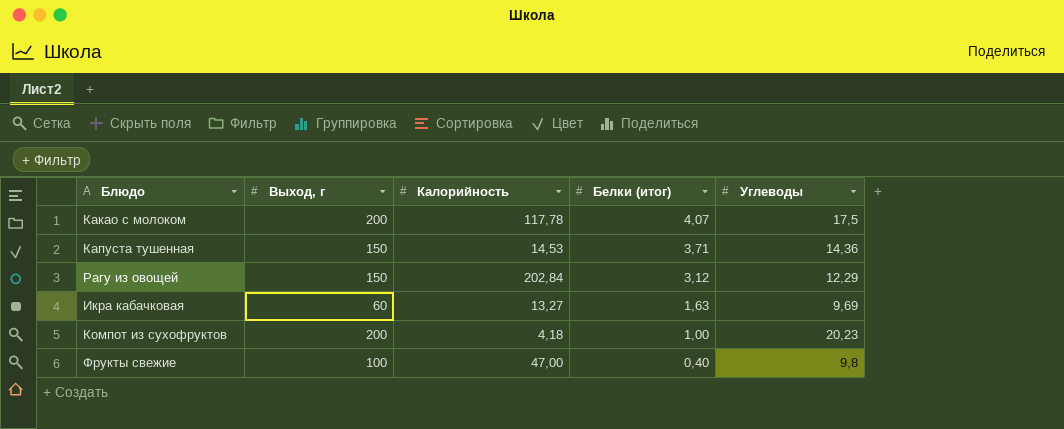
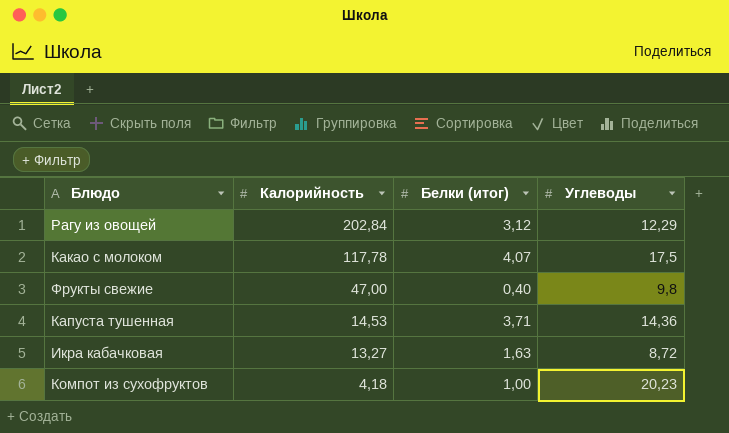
row order: Белки (итог) descending -> Калорийность descending
column Выход, г | position: 2 -> none
Икра кабачковая | Углеводы: 9,69 -> 8,72

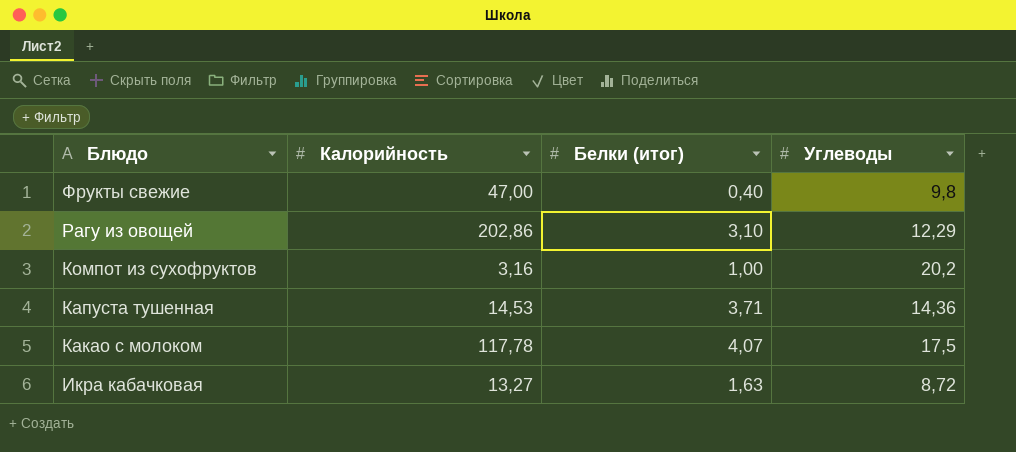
row order: Калорийность descending -> Блюдо descending
Рагу из овощей | Калорийность: 202,84 -> 202,86
Рагу из овощей | Белки (итог): 3,12 -> 3,10
Компот из сухофруктов | Калорийность: 4,18 -> 3,16
Компот из сухофруктов | Углеводы: 20,23 -> 20,2

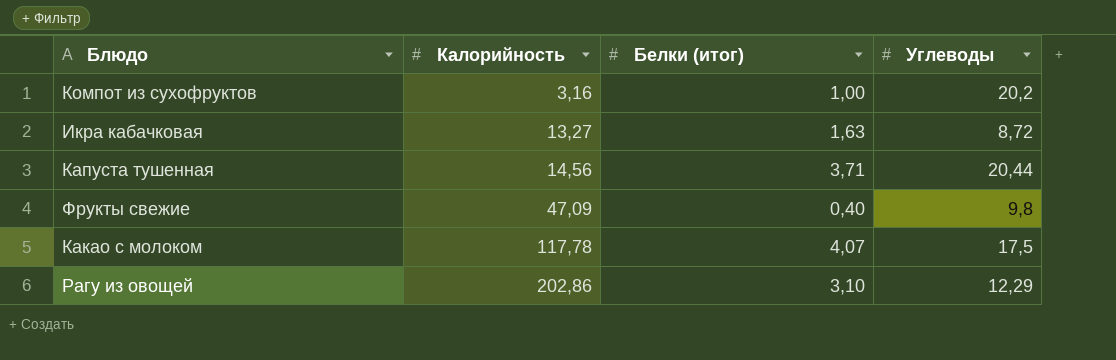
row order: Блюдо descending -> Калорийность ascending
Капуста тушенная | Калорийность: 14,53 -> 14,56
Капуста тушенная | Углеводы: 14,36 -> 20,44
Фрукты свежие | Калорийность: 47,00 -> 47,09

